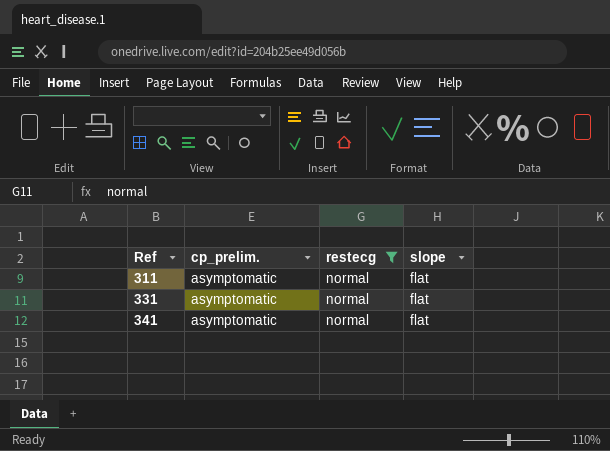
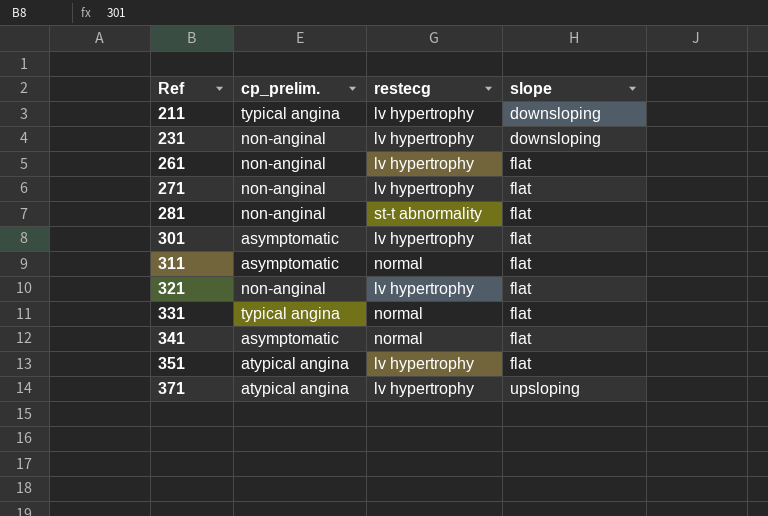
filter: restecg = normal -> none
331 | cp_prelim.: asymptomatic -> typical angina

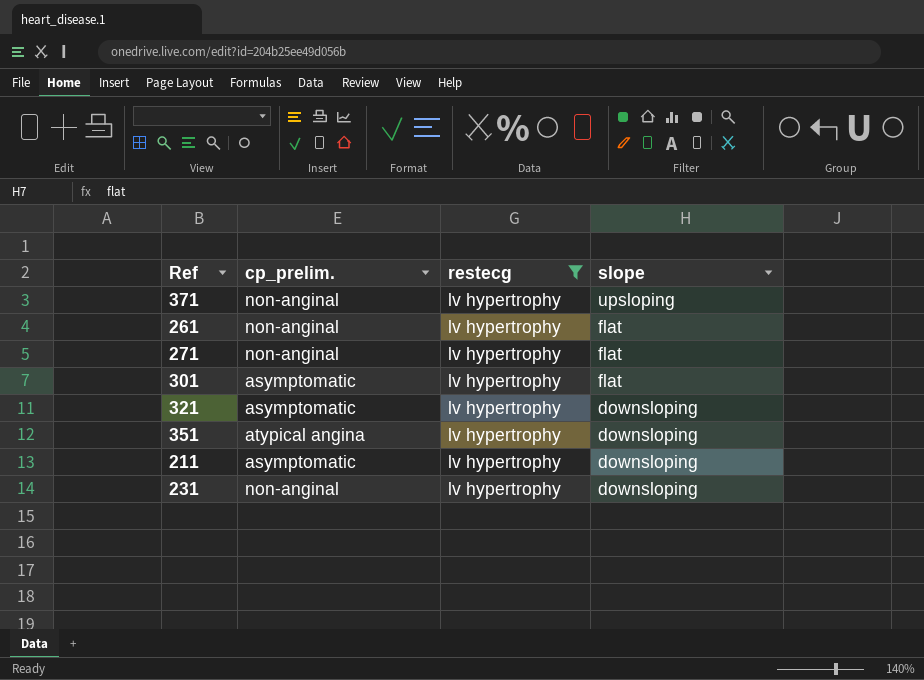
filter: none -> restecg = lv hypertrophy
row order: Ref ascending -> slope descending
371 | cp_prelim.: atypical angina -> non-anginal
321 | cp_prelim.: non-anginal -> asymptomatic
321 | slope: flat -> downsloping
351 | slope: flat -> downsloping
211 | cp_prelim.: typical angina -> asymptomatic

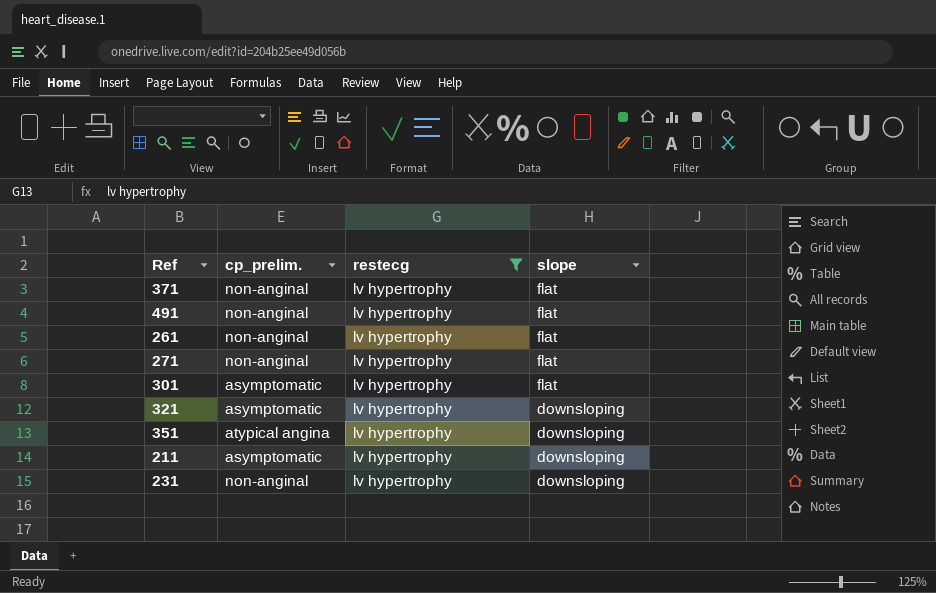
371 | slope: upsloping -> flat
row 491: none -> non-anginal | lv hypertrophy | flat

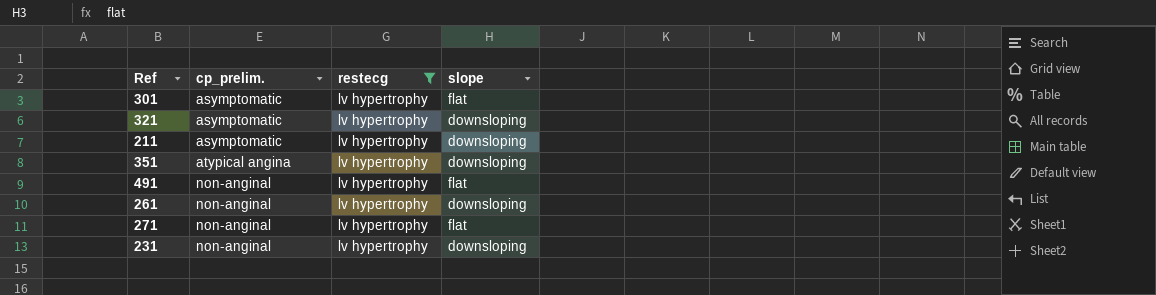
row order: slope descending -> cp_prelim. ascending
row 371: non-anginal | lv hypertrophy | flat -> none
261 | slope: flat -> downsloping

